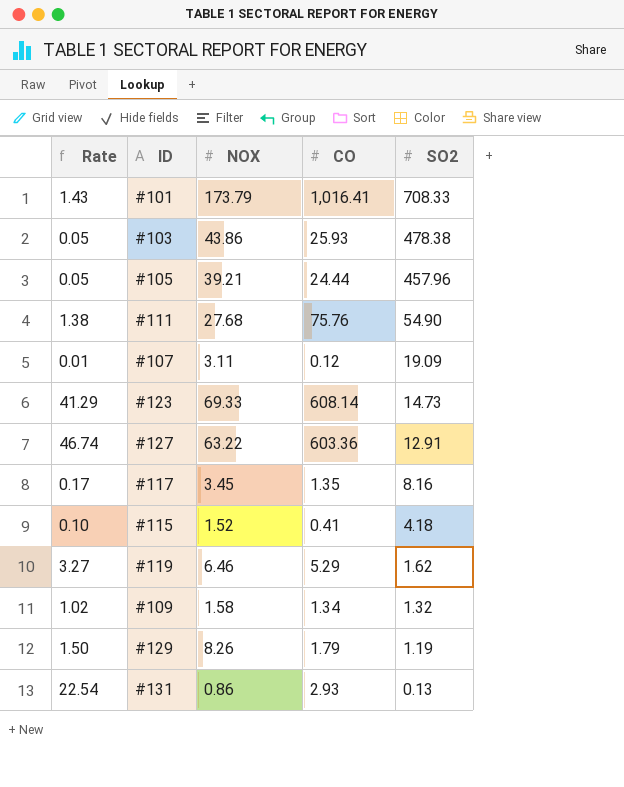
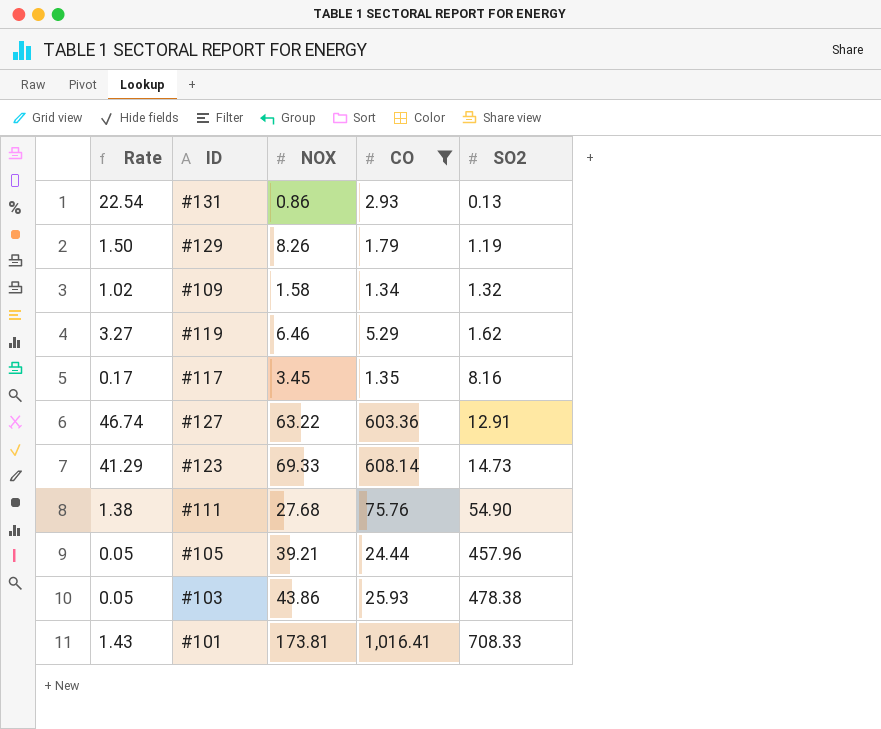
filter: none -> CO >= 1.34
row order: SO2 descending -> SO2 ascending
#101 | NOX: 173.79 -> 173.81

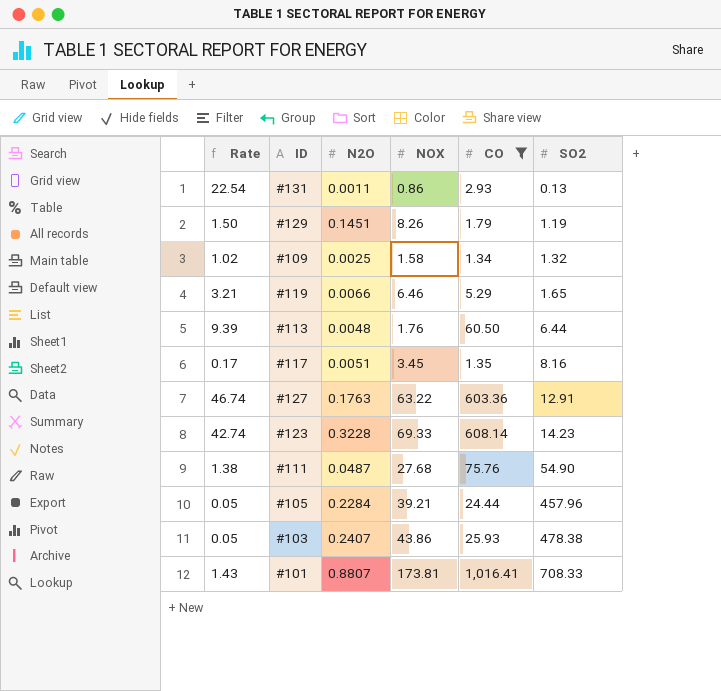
column N2O | position: none -> 3
#119 | Rate: 3.27 -> 3.21
#119 | SO2: 1.62 -> 1.65
row #113: none -> 9.39 | 0.0048 | 1.76 | 60.50 | 6.44
#123 | Rate: 41.29 -> 42.74
#123 | SO2: 14.73 -> 14.23

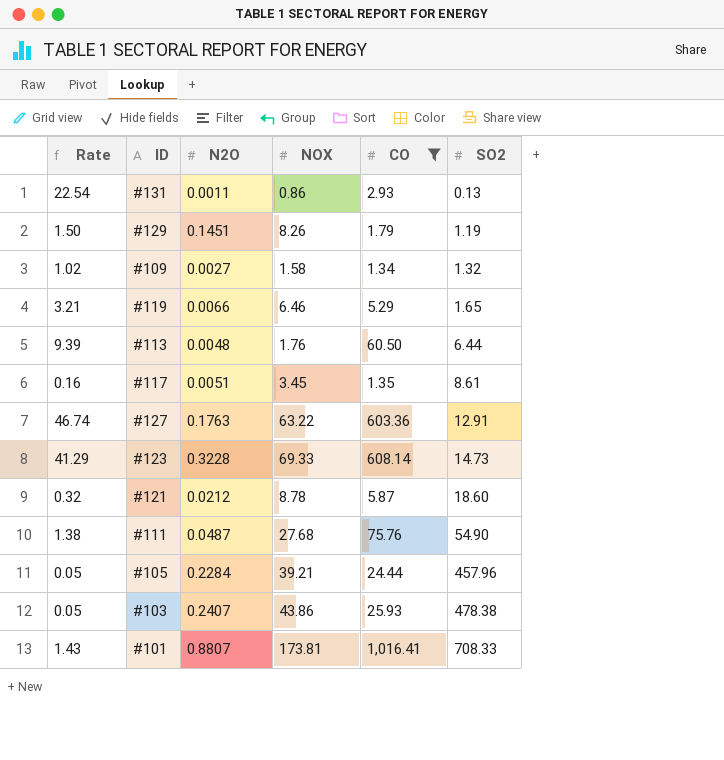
#109 | N2O: 0.0025 -> 0.0027
#117 | Rate: 0.17 -> 0.16
#117 | SO2: 8.16 -> 8.61
#123 | Rate: 42.74 -> 41.29
#123 | SO2: 14.23 -> 14.73
row #121: none -> 0.32 | 0.0212 | 8.78 | 5.87 | 18.60

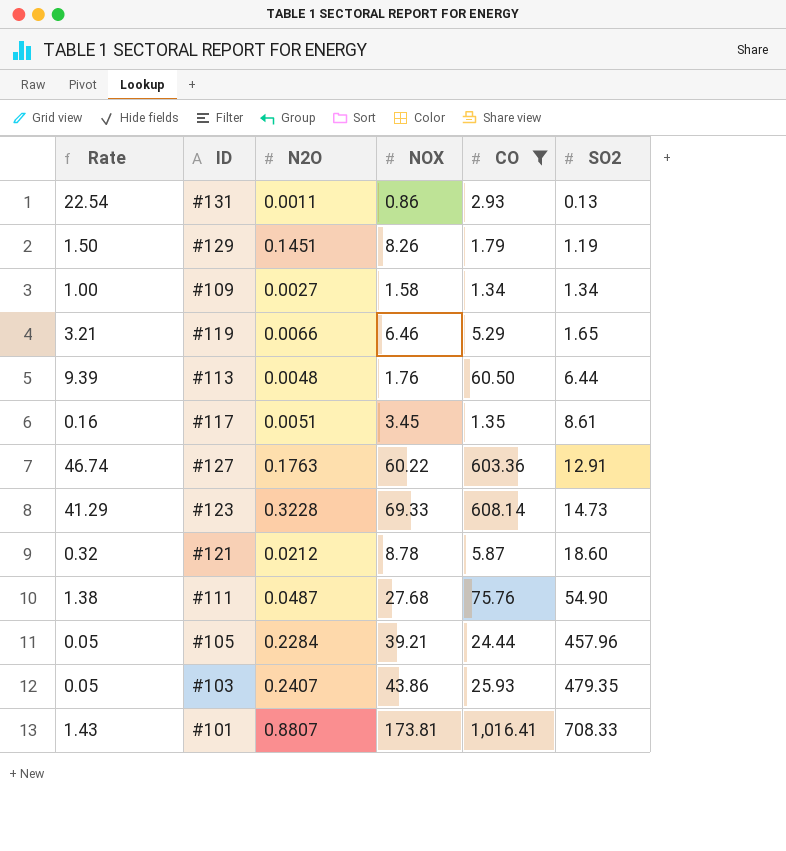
#109 | Rate: 1.02 -> 1.00
#109 | SO2: 1.32 -> 1.34
#127 | NOX: 63.22 -> 60.22
#103 | SO2: 478.38 -> 479.35

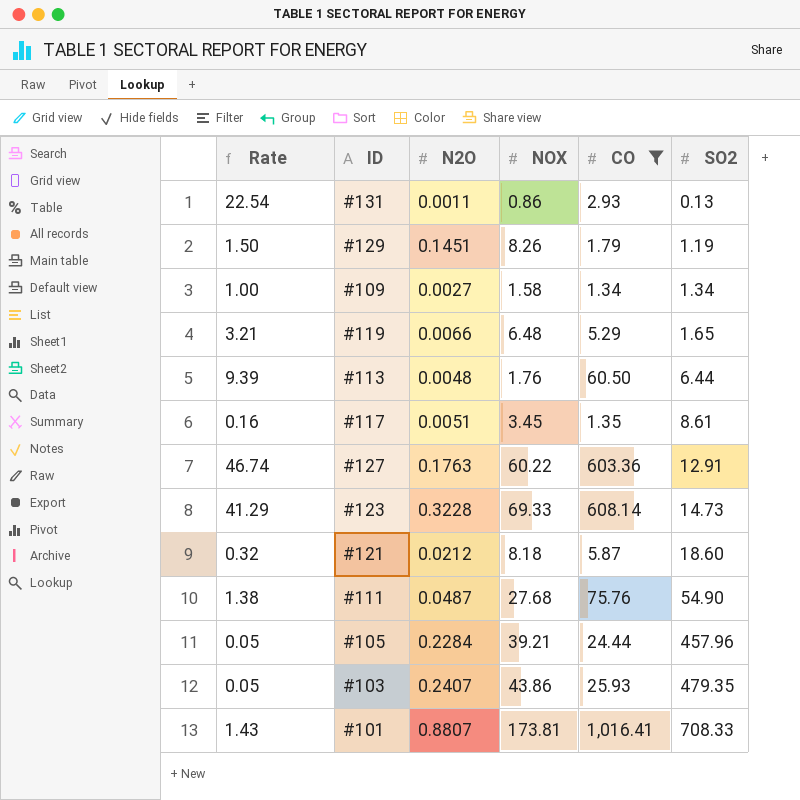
#119 | NOX: 6.46 -> 6.48
#121 | NOX: 8.78 -> 8.18

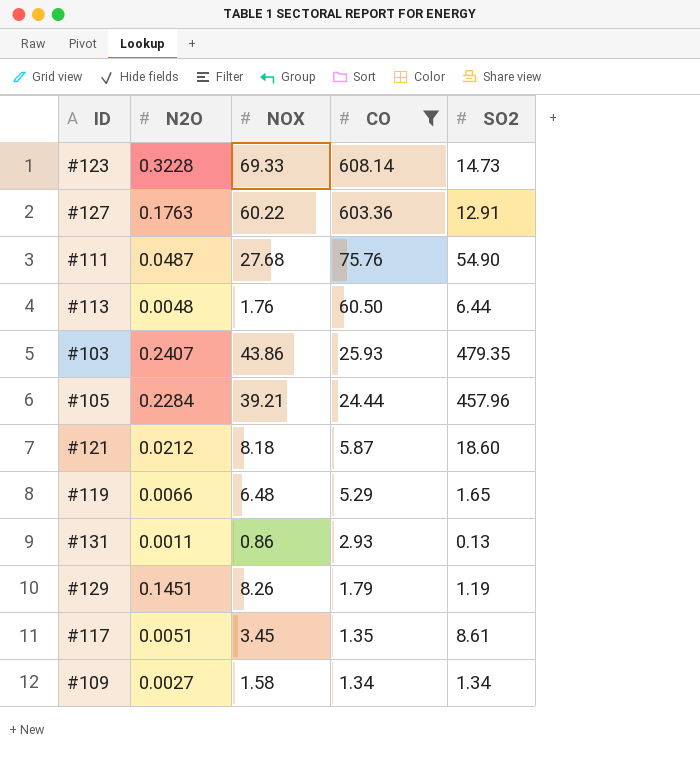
row order: SO2 ascending -> CO descending
column Rate | formula: [CO] / [SO2] -> none
row #101: 1.43 | 0.8807 | 173.81 | 1,016.41 | 708.33 -> none

